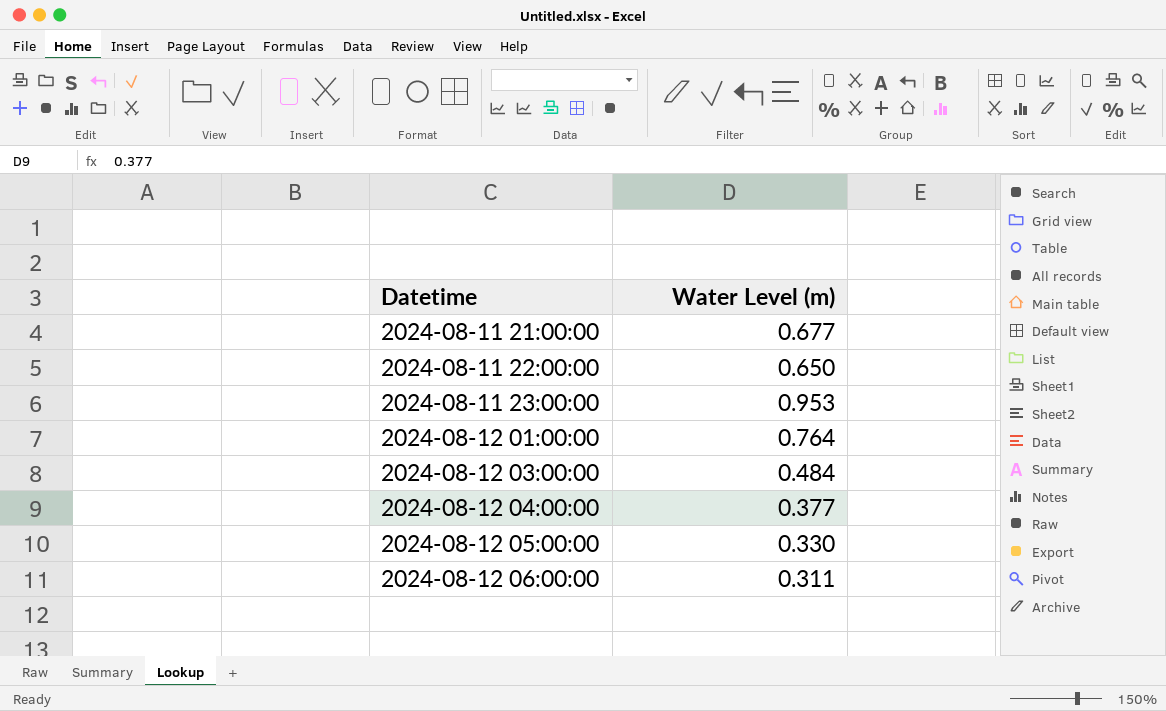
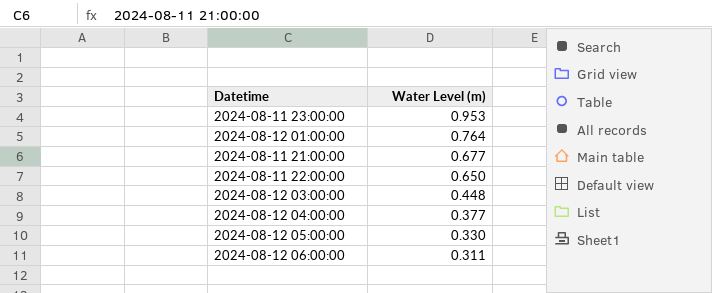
row order: Datetime ascending -> Water Level (m) descending
2024-08-12 03:00:00 | Water Level (m): 0.484 -> 0.448

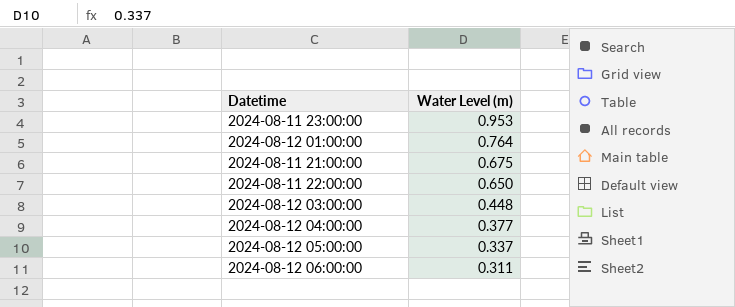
2024-08-11 21:00:00 | Water Level (m): 0.677 -> 0.675
2024-08-12 05:00:00 | Water Level (m): 0.330 -> 0.337

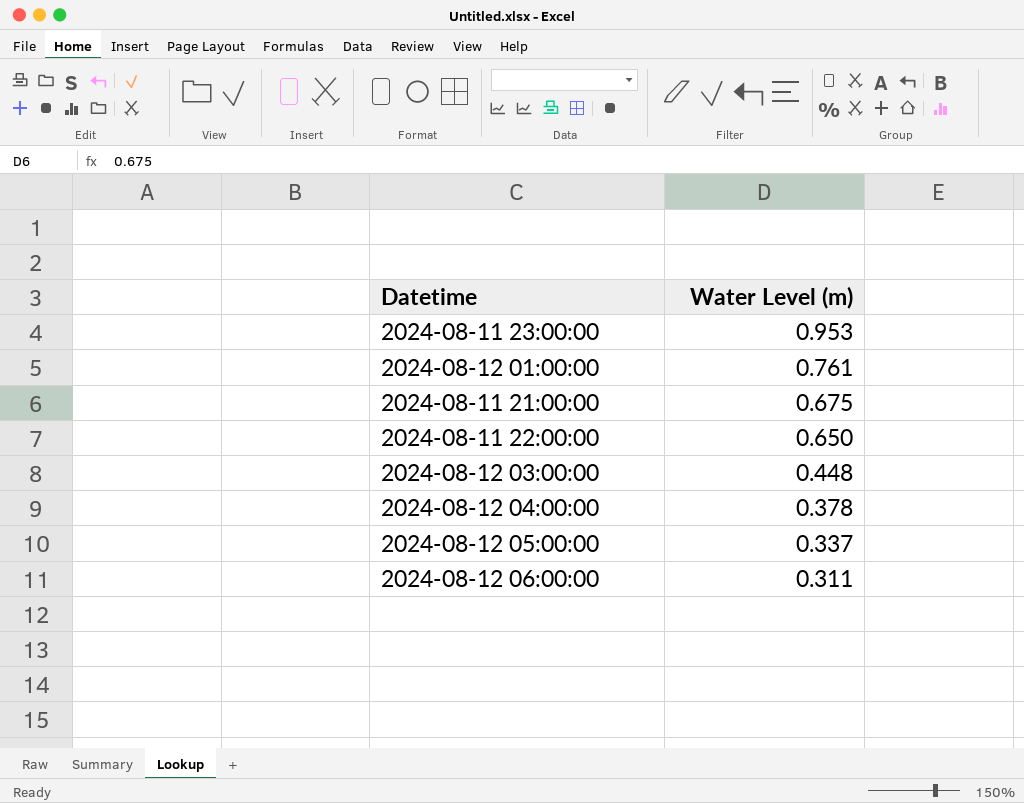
2024-08-12 01:00:00 | Water Level (m): 0.764 -> 0.761
2024-08-12 04:00:00 | Water Level (m): 0.377 -> 0.378

